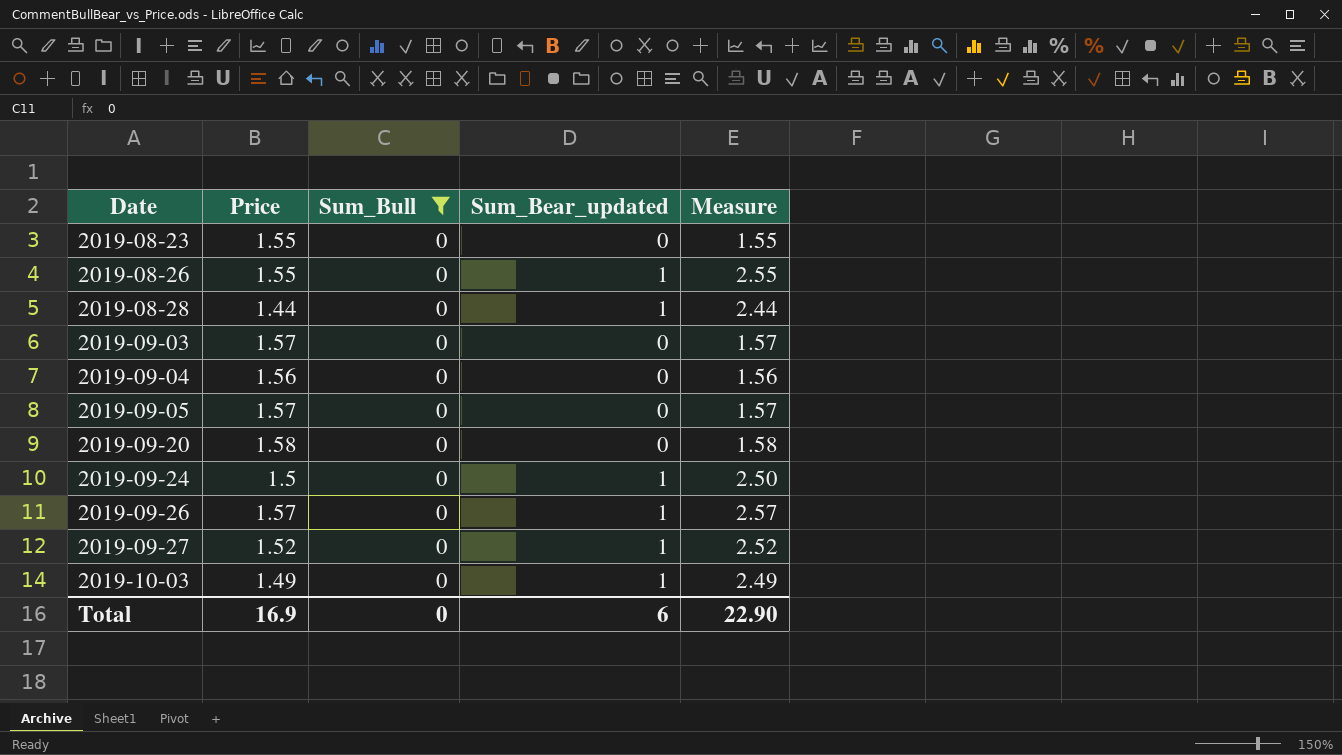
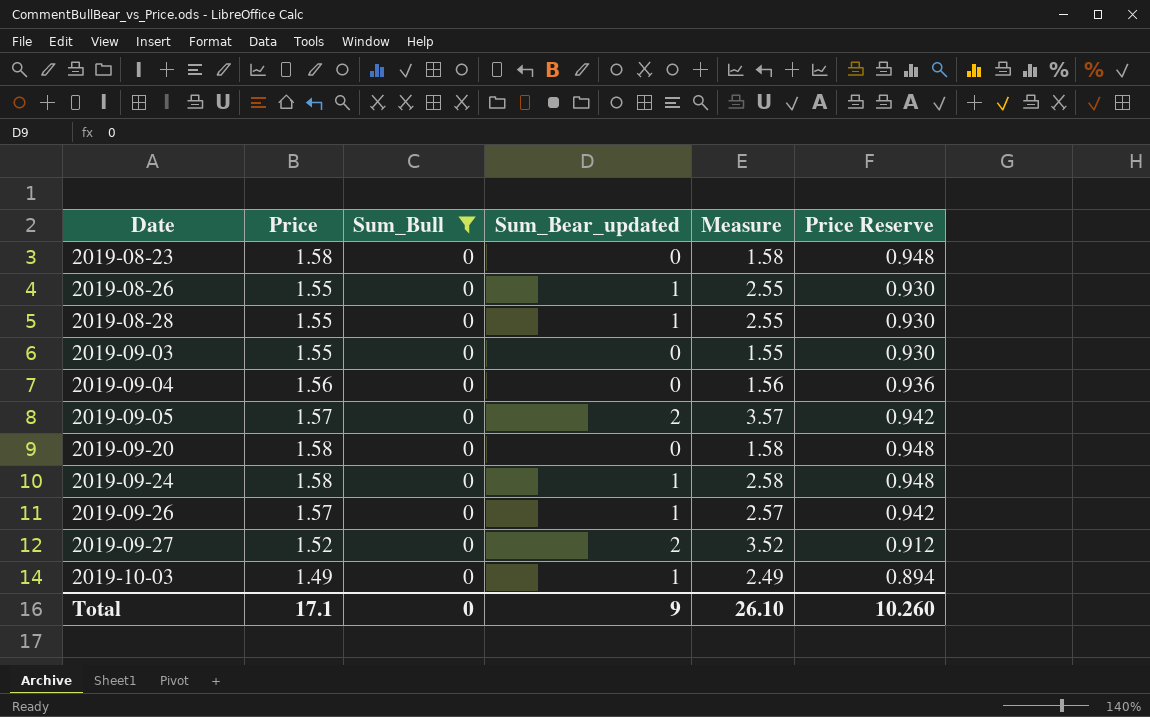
column Price Reserve | formula: none -> [Price] * 0.6
2019-08-23 | Price: 1.55 -> 1.58
2019-08-23 | Measure: 1.55 -> 1.58
2019-08-28 | Price: 1.44 -> 1.55
2019-08-28 | Measure: 2.44 -> 2.55
2019-09-03 | Price: 1.57 -> 1.55
2019-09-03 | Measure: 1.57 -> 1.55
2019-09-05 | Sum_Bear_updated: 0 -> 2
2019-09-05 | Measure: 1.57 -> 3.57
2019-09-24 | Price: 1.5 -> 1.58
2019-09-24 | Measure: 2.50 -> 2.58
2019-09-27 | Sum_Bear_updated: 1 -> 2
2019-09-27 | Measure: 2.52 -> 3.52
Total | Price: 16.9 -> 17.1
Total | Sum_Bear_updated: 6 -> 9
Total | Measure: 22.90 -> 26.10

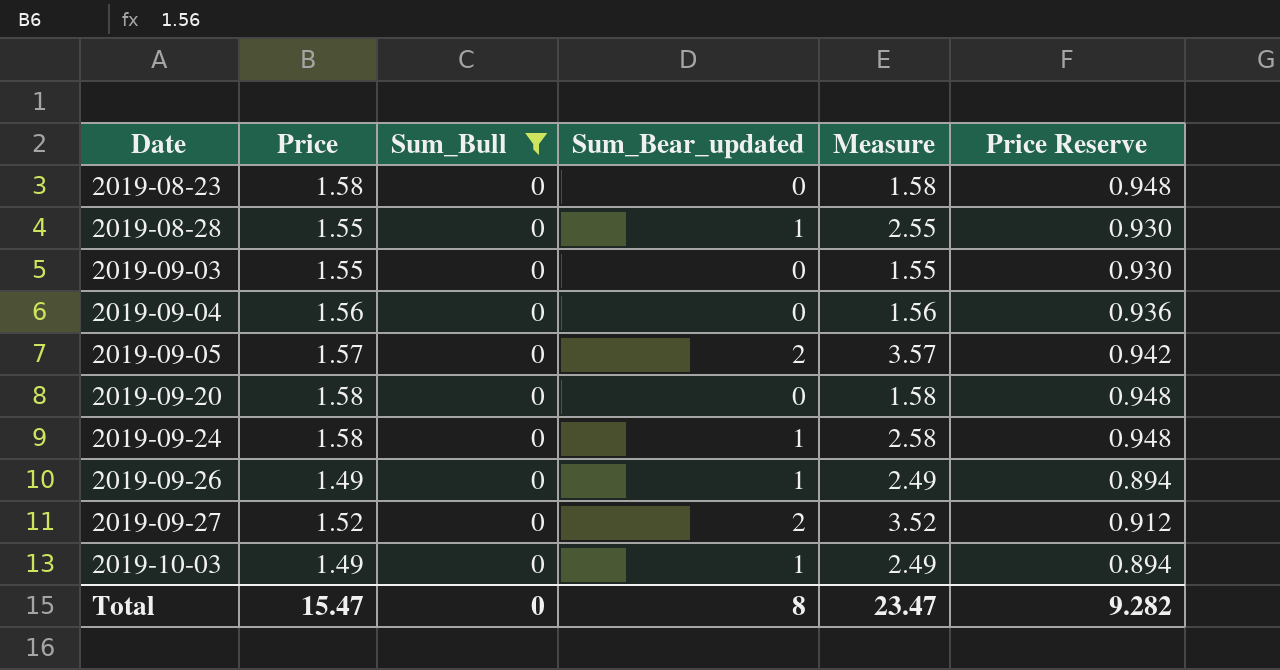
row 2019-08-26: 1.55 | 0 | 1 | 2.55 | 0.930 -> none
2019-09-26 | Price: 1.57 -> 1.49
2019-09-26 | Measure: 2.57 -> 2.49
2019-09-26 | Price Reserve: 0.942 -> 0.894
Total | Price: 17.1 -> 15.47
Total | Sum_Bear_updated: 9 -> 8
Total | Measure: 26.10 -> 23.47
Total | Price Reserve: 10.260 -> 9.282

